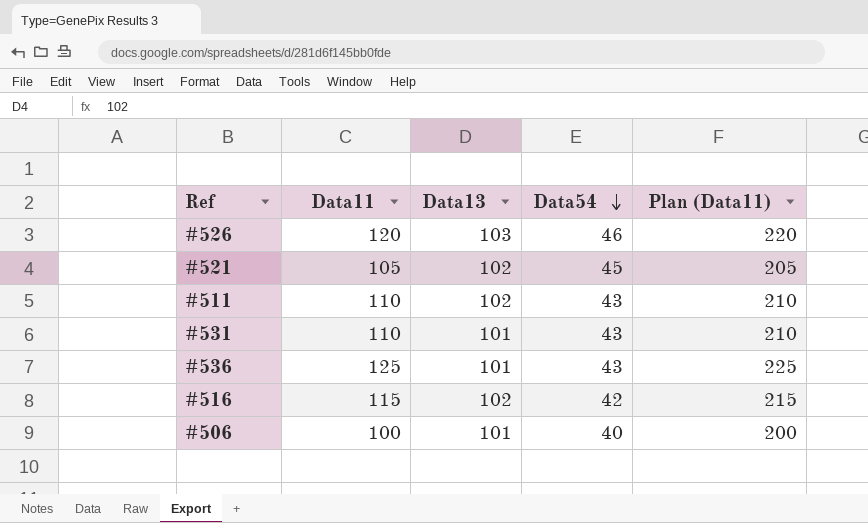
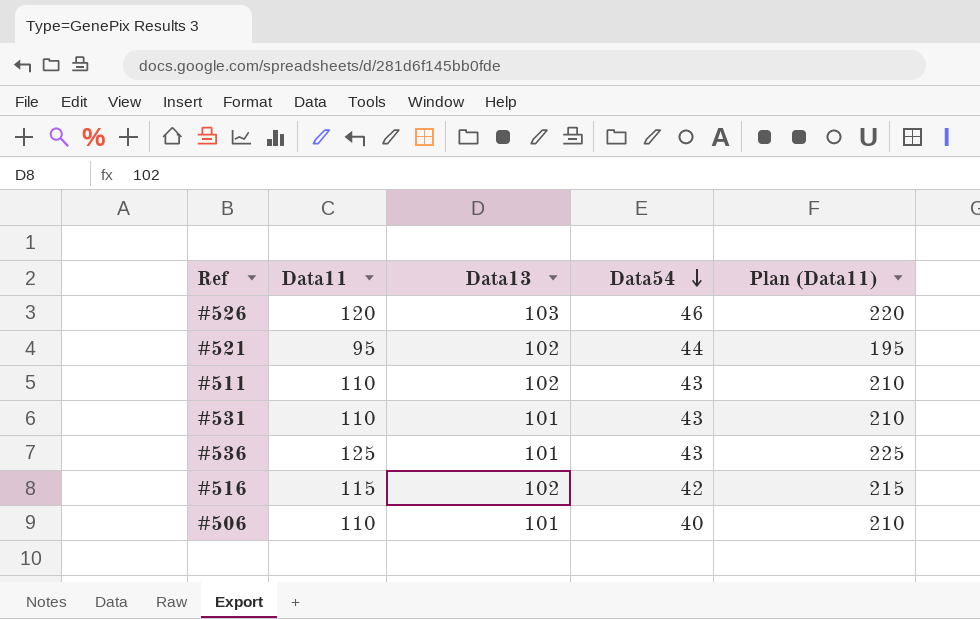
#521 | Data11: 105 -> 95
#521 | Data54: 45 -> 44
#521 | Plan (Data11): 205 -> 195
#506 | Data11: 100 -> 110
#506 | Plan (Data11): 200 -> 210

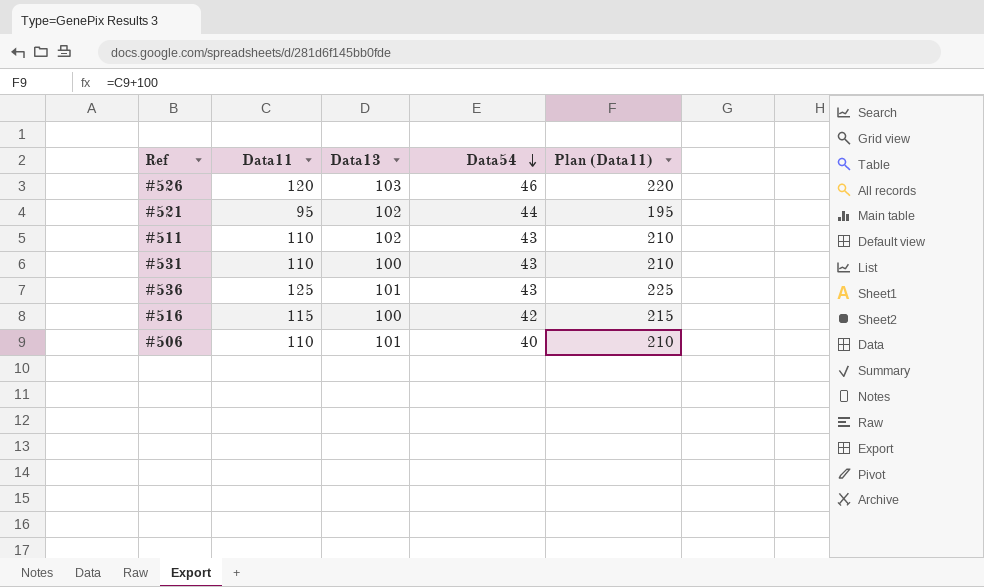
#531 | Data13: 101 -> 100
#516 | Data13: 102 -> 100

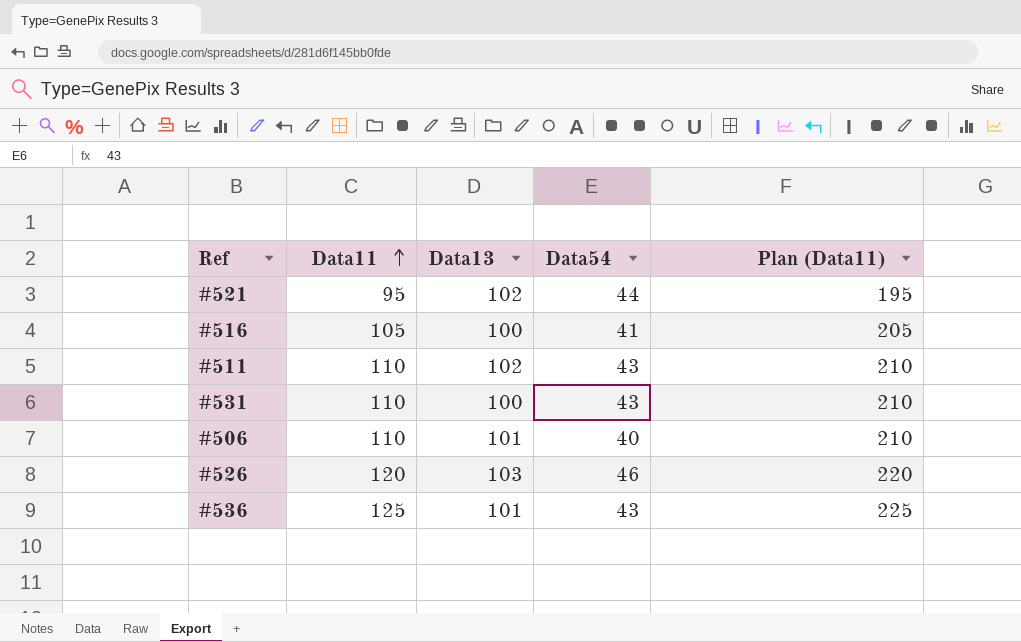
row order: Data54 descending -> Data11 ascending
#516 | Data11: 115 -> 105
#516 | Data54: 42 -> 41
#516 | Plan (Data11): 215 -> 205

